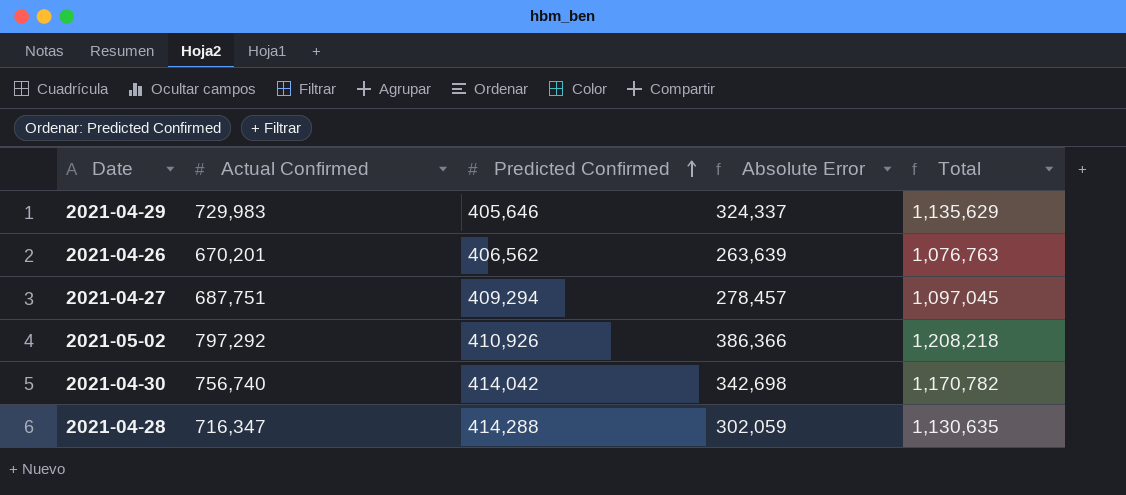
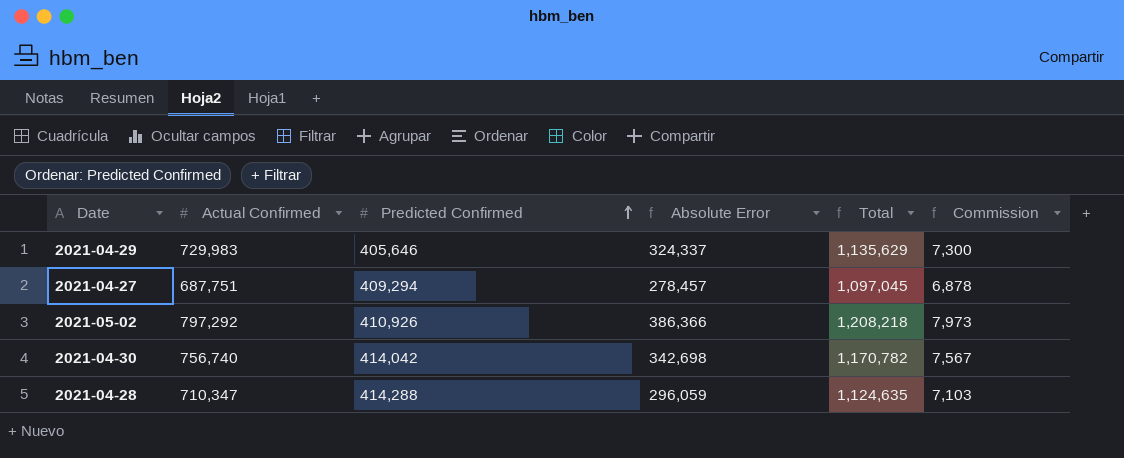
column Commission | formula: none -> [Actual Confirmed] * 0.01
row 2021-04-26: 670,201 | 406,562 | 263,639 | 1,076,763 -> none
2021-04-28 | Actual Confirmed: 716,347 -> 710,347
2021-04-28 | Absolute Error: 302,059 -> 296,059
2021-04-28 | Total: 1,130,635 -> 1,124,635

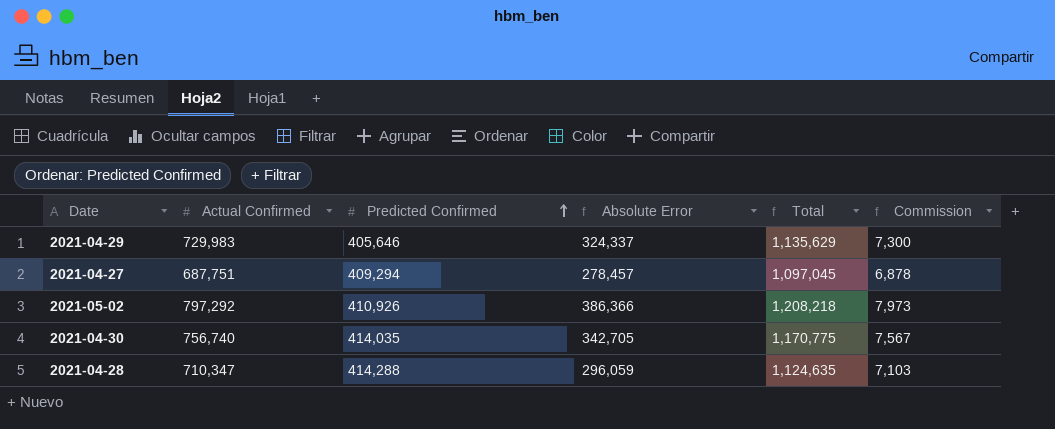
2021-04-30 | Predicted Confirmed: 414,042 -> 414,035
2021-04-30 | Absolute Error: 342,698 -> 342,705
2021-04-30 | Total: 1,170,782 -> 1,170,775

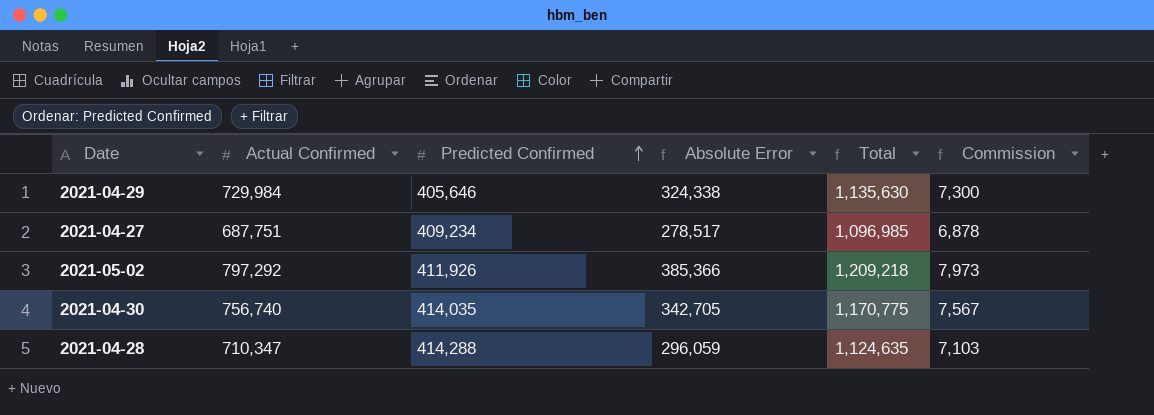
2021-04-29 | Actual Confirmed: 729,983 -> 729,984
2021-04-29 | Absolute Error: 324,337 -> 324,338
2021-04-29 | Total: 1,135,629 -> 1,135,630
2021-04-27 | Predicted Confirmed: 409,294 -> 409,234
2021-04-27 | Absolute Error: 278,457 -> 278,517
2021-04-27 | Total: 1,097,045 -> 1,096,985
2021-05-02 | Predicted Confirmed: 410,926 -> 411,926
2021-05-02 | Absolute Error: 386,366 -> 385,366
2021-05-02 | Total: 1,208,218 -> 1,209,218

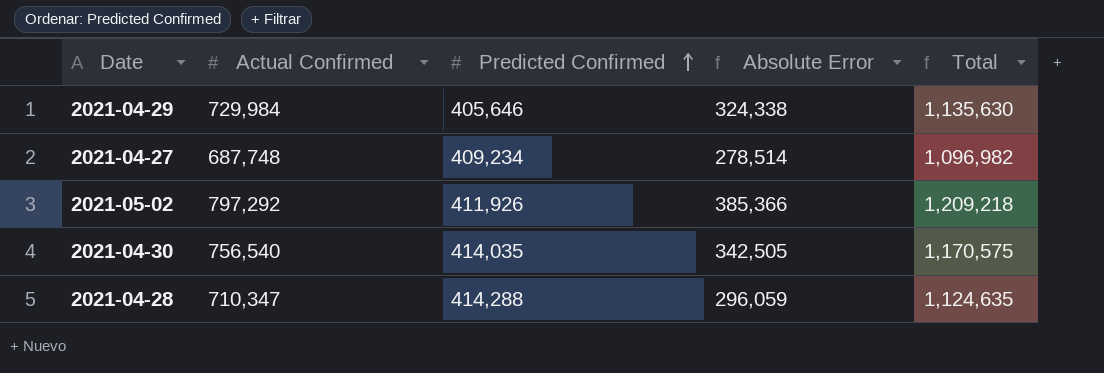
column Commission | formula: [Actual Confirmed] * 0.01 -> none
2021-04-27 | Actual Confirmed: 687,751 -> 687,748
2021-04-27 | Absolute Error: 278,517 -> 278,514
2021-04-27 | Total: 1,096,985 -> 1,096,982
2021-04-30 | Actual Confirmed: 756,740 -> 756,540
2021-04-30 | Absolute Error: 342,705 -> 342,505
2021-04-30 | Total: 1,170,775 -> 1,170,575

